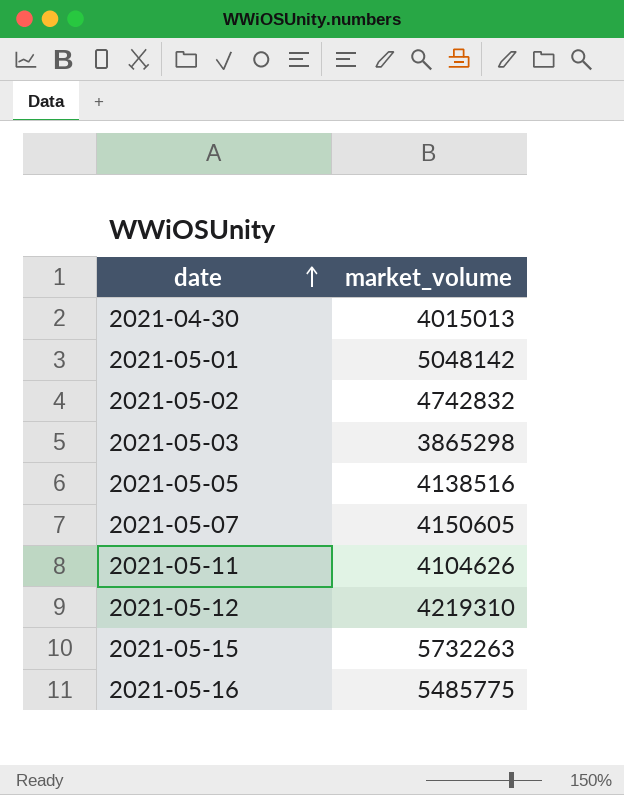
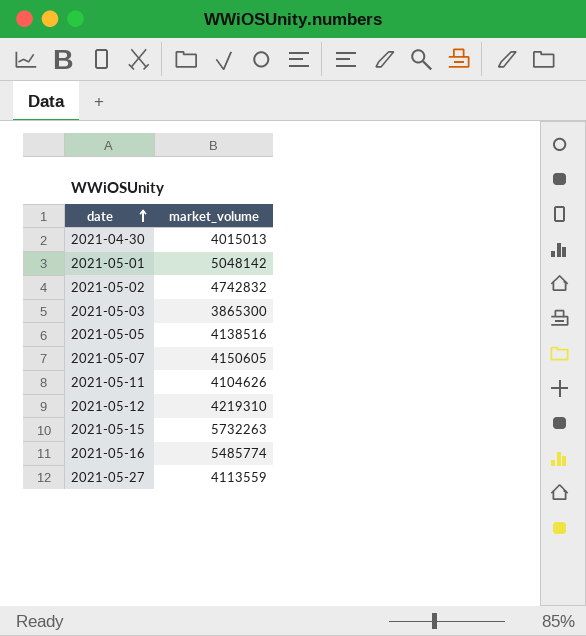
2021-05-03 | market_volume: 3865298 -> 3865300
2021-05-16 | market_volume: 5485775 -> 5485774
row 2021-05-27: none -> 4113559

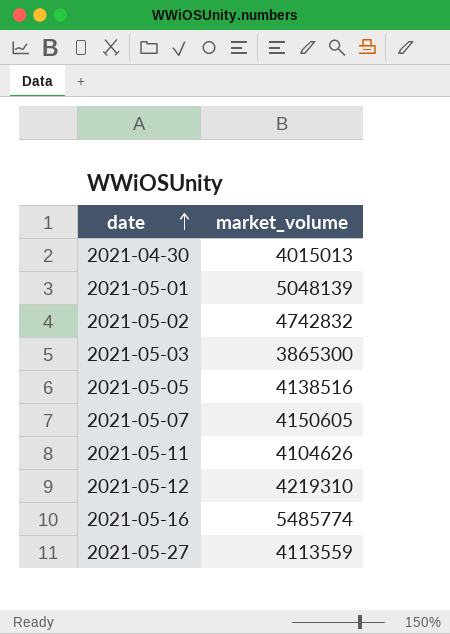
row 2021-05-15: 5732263 -> none
2021-05-01 | market_volume: 5048142 -> 5048139

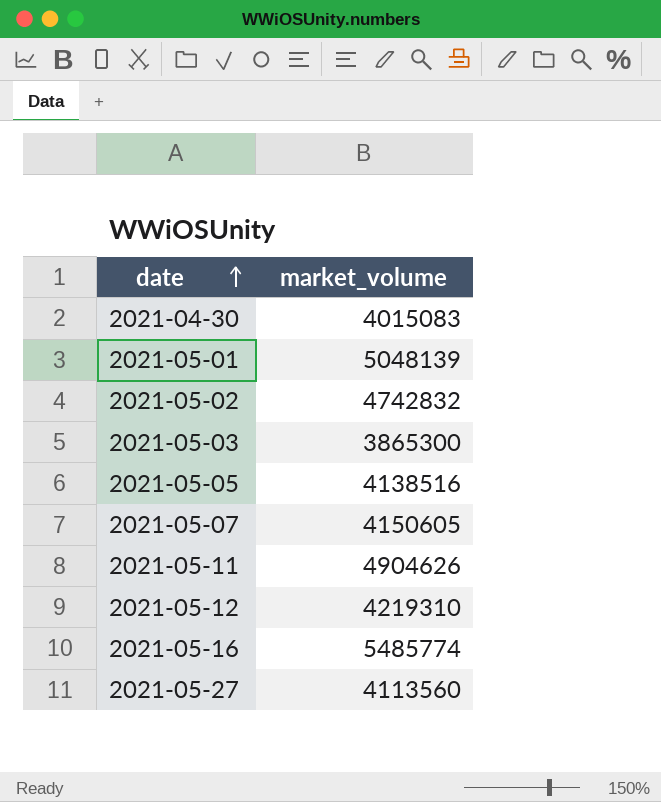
2021-04-30 | market_volume: 4015013 -> 4015083
2021-05-11 | market_volume: 4104626 -> 4904626
2021-05-27 | market_volume: 4113559 -> 4113560

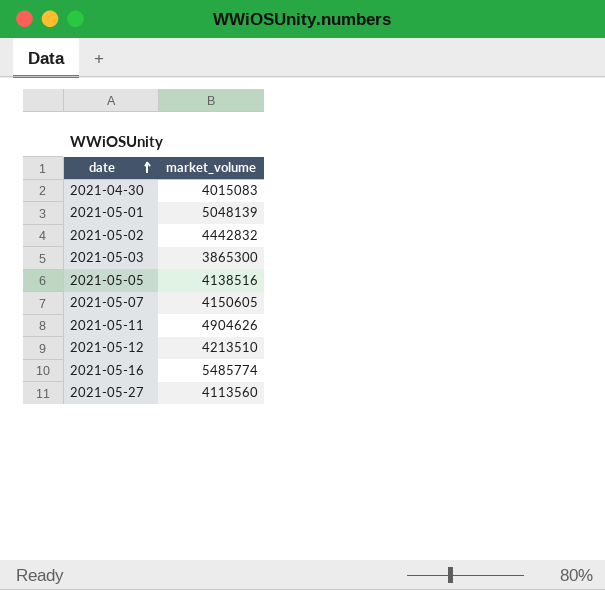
2021-05-02 | market_volume: 4742832 -> 4442832
2021-05-12 | market_volume: 4219310 -> 4213510

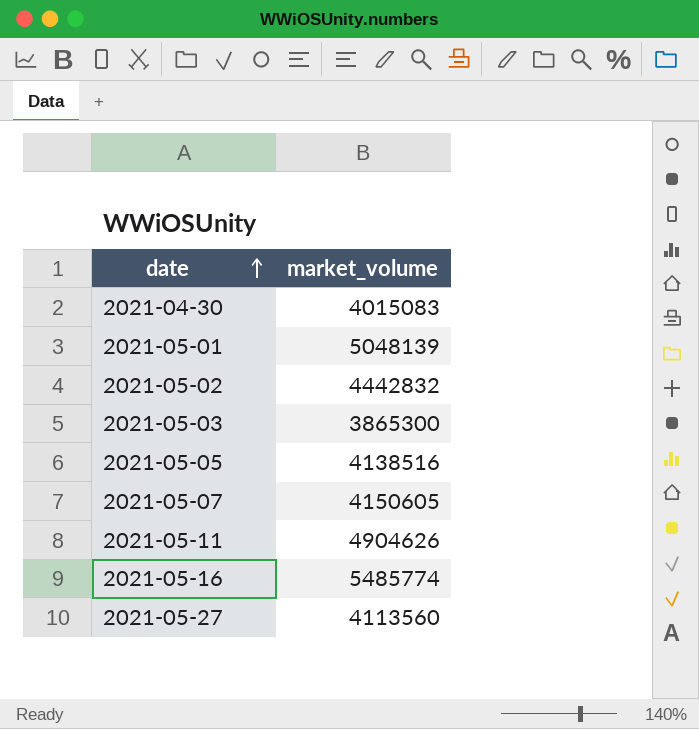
row 2021-05-12: 4213510 -> none

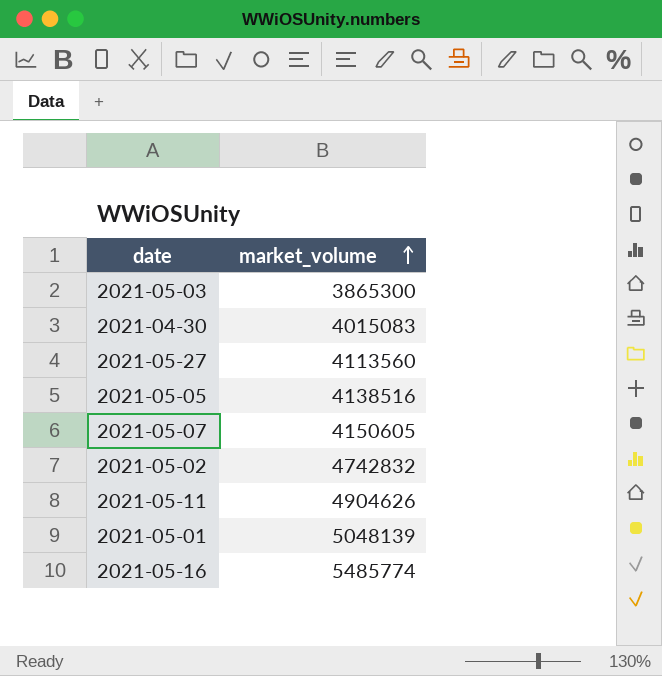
row order: date ascending -> market_volume ascending
2021-05-02 | market_volume: 4442832 -> 4742832

